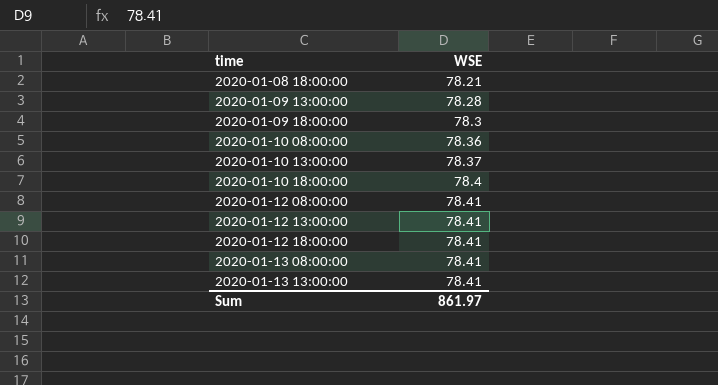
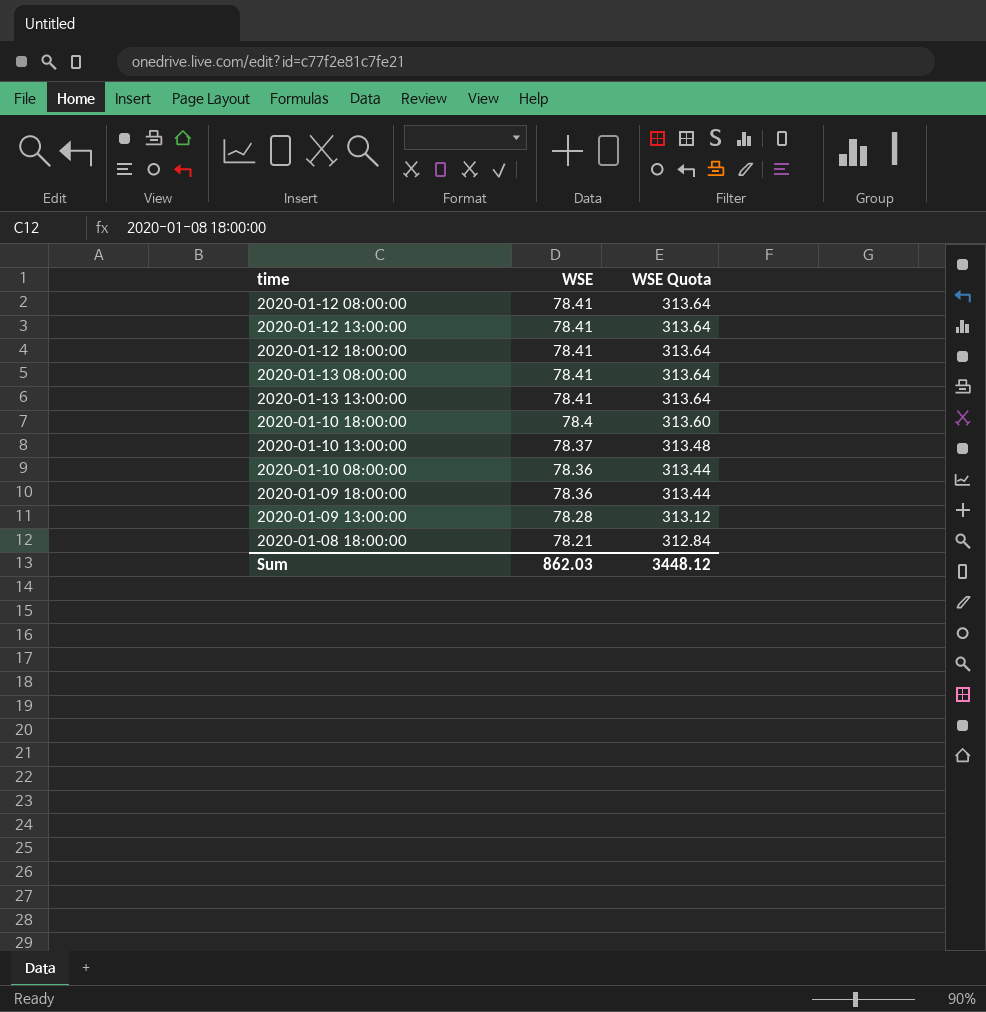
row order: time ascending -> WSE descending
column WSE Quota | formula: none -> [WSE] * 4
2020-01-09 18:00:00 | WSE: 78.3 -> 78.36
Sum | WSE: 861.97 -> 862.03

